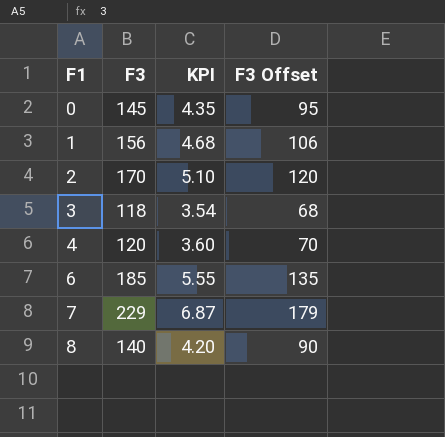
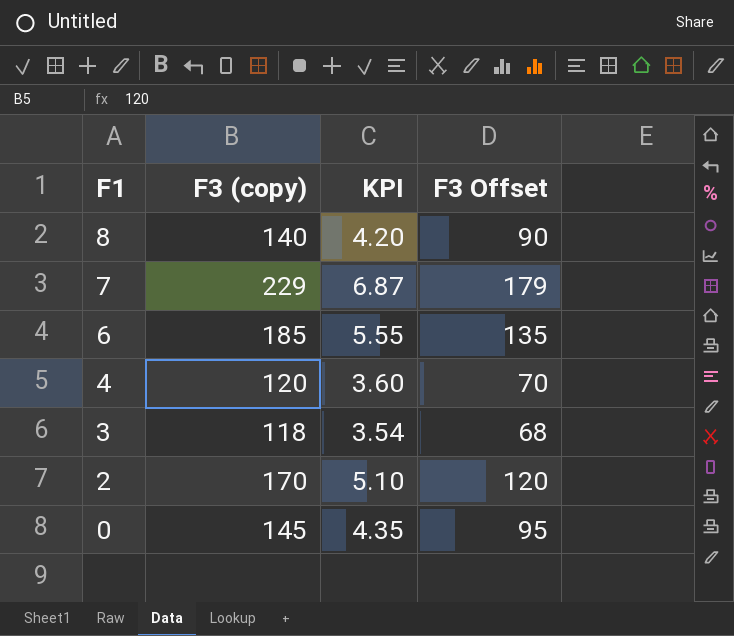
row order: F1 ascending -> F1 descending
column name: F3 -> F3 (copy)
row 1: 156 | 4.68 | 106 -> none

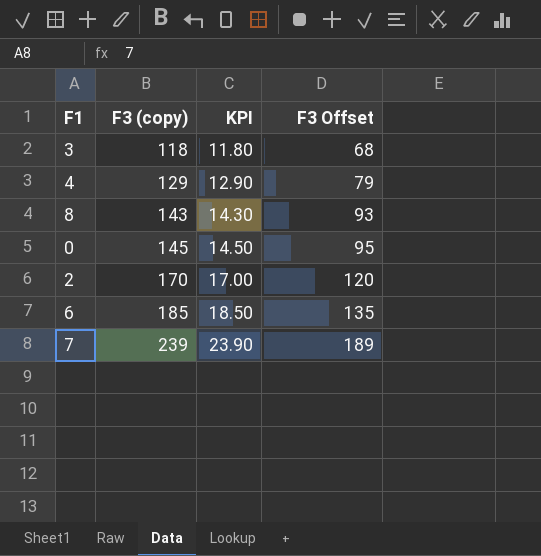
row order: F1 descending -> F3 (copy) ascending
column KPI | formula: [F3 (copy)] * 0.03 -> [F3 (copy)] * 0.1
4 | F3 (copy): 120 -> 129
4 | F3 Offset: 70 -> 79
8 | F3 (copy): 140 -> 143
8 | F3 Offset: 90 -> 93
7 | F3 (copy): 229 -> 239
7 | F3 Offset: 179 -> 189

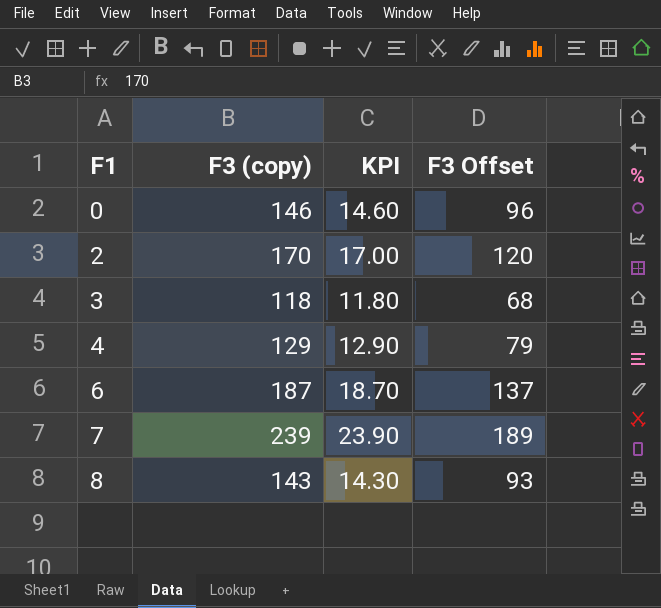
row order: F3 (copy) ascending -> F1 ascending
0 | F3 (copy): 145 -> 146
0 | KPI: 14.50 -> 14.60
0 | F3 Offset: 95 -> 96
6 | F3 (copy): 185 -> 187
6 | KPI: 18.50 -> 18.70
6 | F3 Offset: 135 -> 137

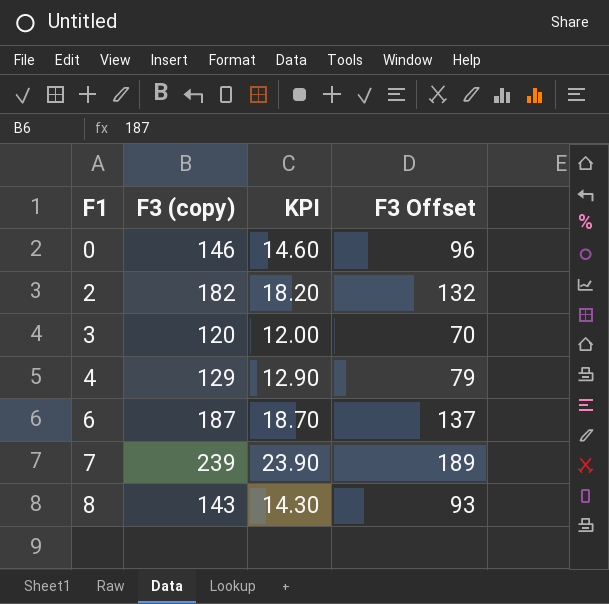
2 | F3 (copy): 170 -> 182
2 | KPI: 17.00 -> 18.20
2 | F3 Offset: 120 -> 132
3 | F3 (copy): 118 -> 120
3 | KPI: 11.80 -> 12.00
3 | F3 Offset: 68 -> 70

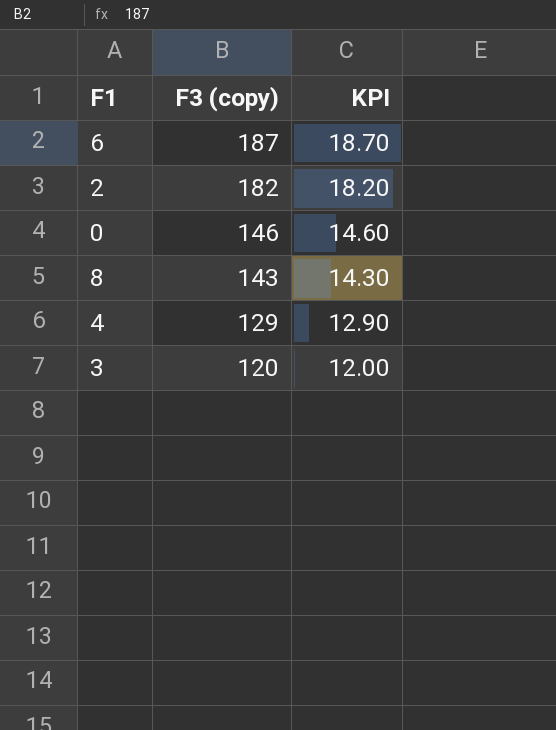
row order: F1 ascending -> F3 (copy) descending
column F3 Offset | formula: [F3 (copy)] - 50 -> none
row 7: 239 | 23.90 | 189 -> none

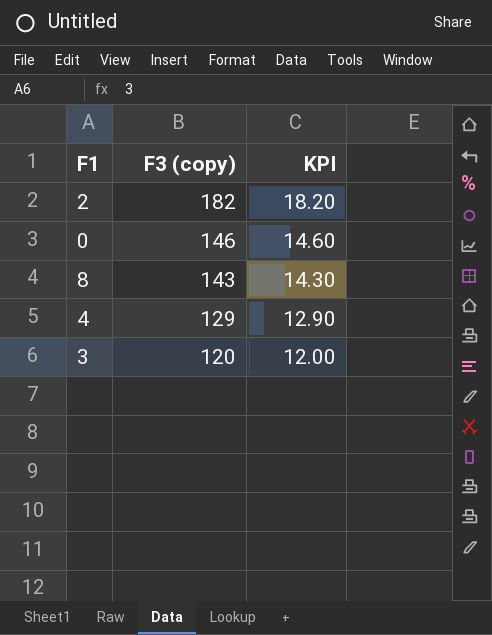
row 6: 187 | 18.70 -> none

